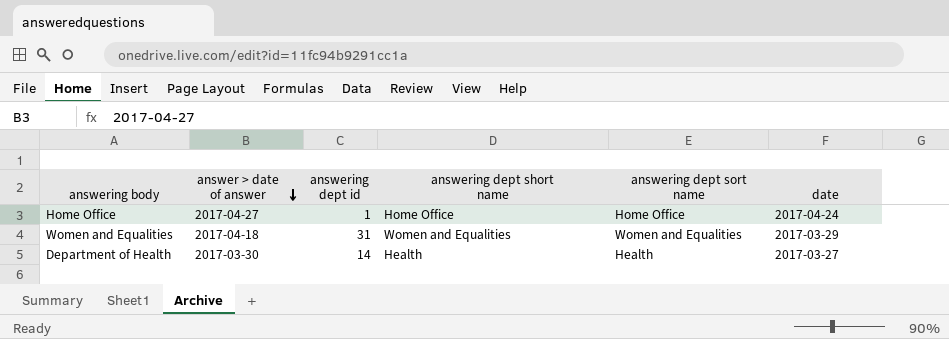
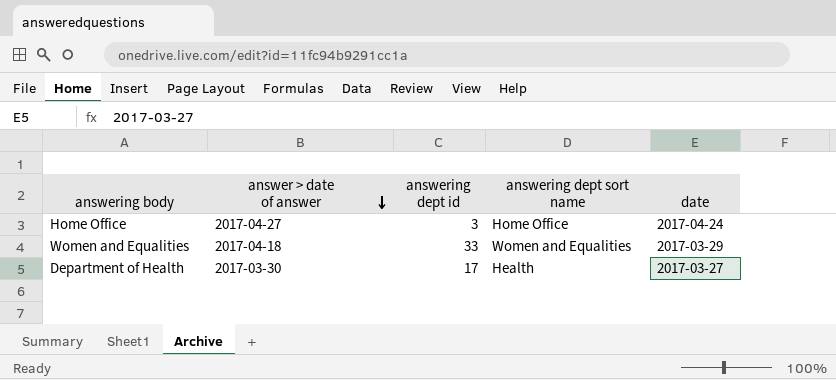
column answering dept short name | position: 4 -> none
Home Office | answering dept id: 1 -> 3
Women and Equalities | answering dept id: 31 -> 33
Department of Health | answering dept id: 14 -> 17

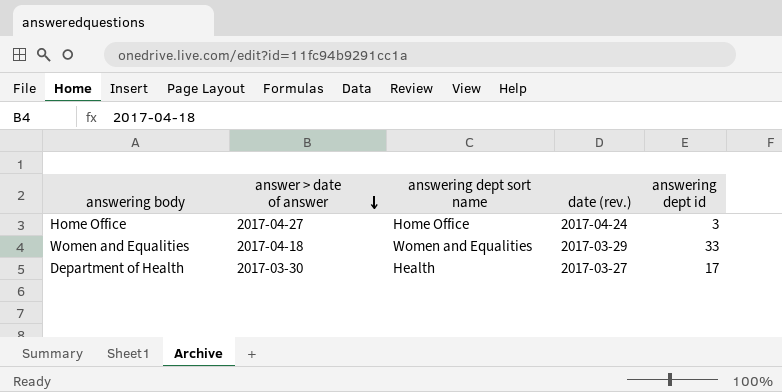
column name: date -> date (rev.)
column answering dept id | position: 3 -> 5

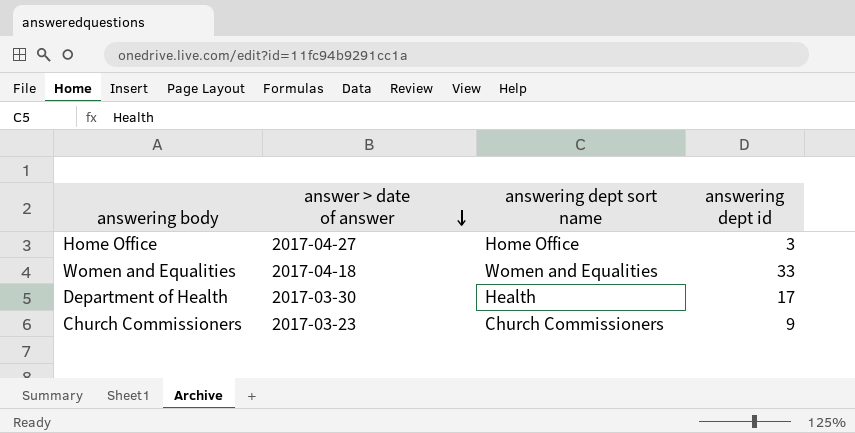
column date (rev.) | position: 4 -> none
row Church Commissioners: none -> 2017-03-23 | Church Commissioners | 9

